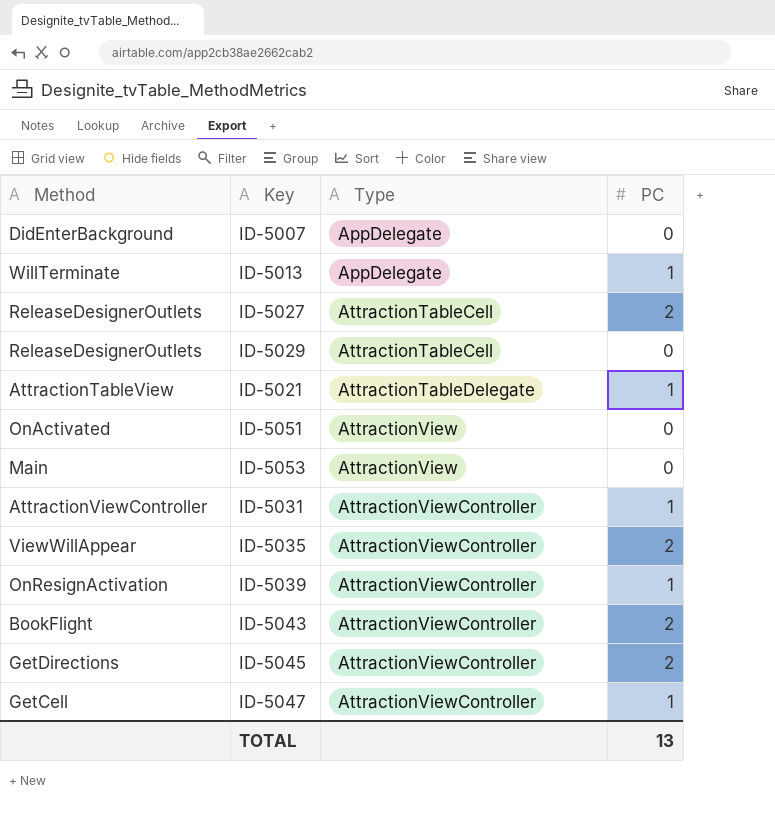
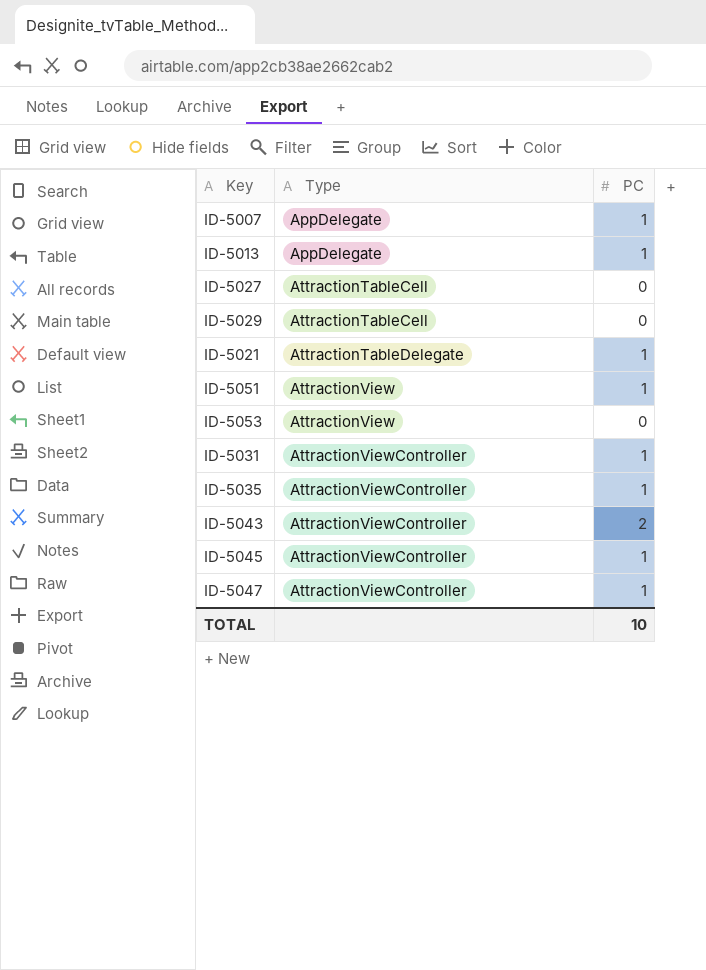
column Method | position: 1 -> none
row ID-5039: OnResignActivation | AttractionViewController | 1 -> none
ID-5007 | PC: 0 -> 1
ID-5027 | PC: 2 -> 0
ID-5051 | PC: 0 -> 1
ID-5035 | PC: 2 -> 1
ID-5045 | PC: 2 -> 1
TOTAL | PC: 13 -> 10

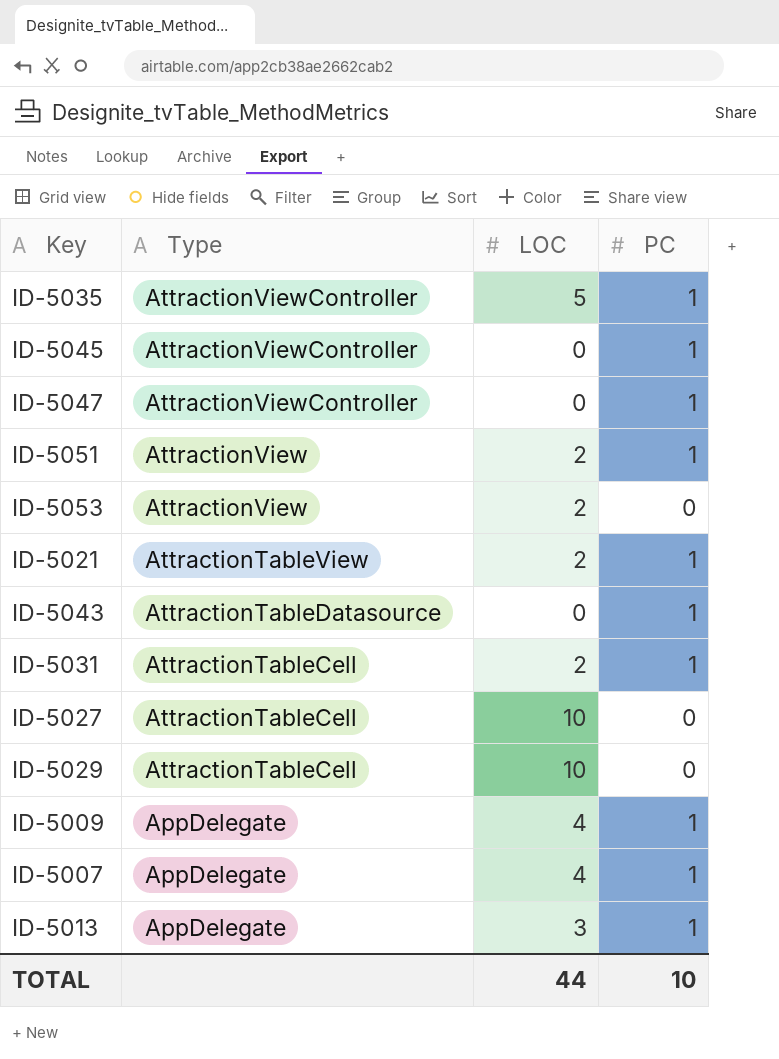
row order: Type ascending -> Type descending
column LOC | position: none -> 3
ID-5021 | Type: AttractionTableDelegate -> AttractionTableView
ID-5043 | Type: AttractionViewController -> AttractionTableDatasource
ID-5043 | PC: 2 -> 1
ID-5031 | Type: AttractionViewController -> AttractionTableCell
row ID-5009: none -> AppDelegate | 4 | 1

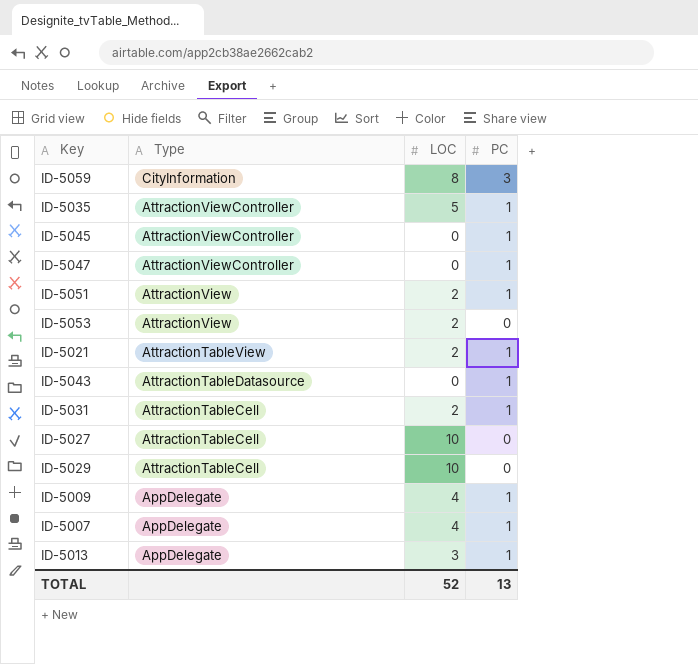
row ID-5059: none -> CityInformation | 8 | 3
TOTAL | LOC: 44 -> 52
TOTAL | PC: 10 -> 13

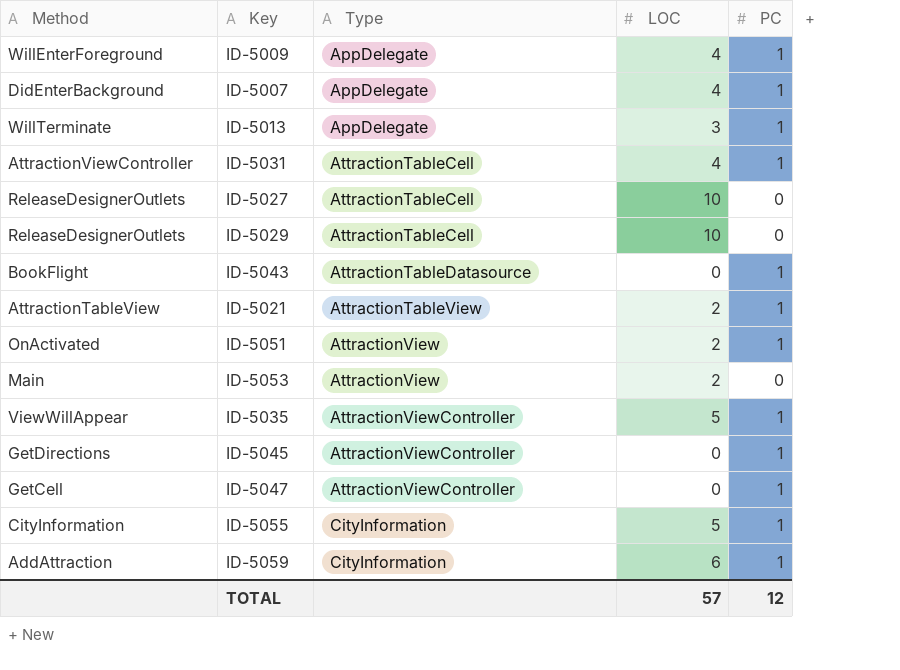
row order: Type descending -> Type ascending
column Method | position: none -> 1
ID-5031 | LOC: 2 -> 4
row ID-5055: none -> CityInformation | CityInformation | 5 | 1
ID-5059 | LOC: 8 -> 6
ID-5059 | PC: 3 -> 1
TOTAL | LOC: 52 -> 57
TOTAL | PC: 13 -> 12

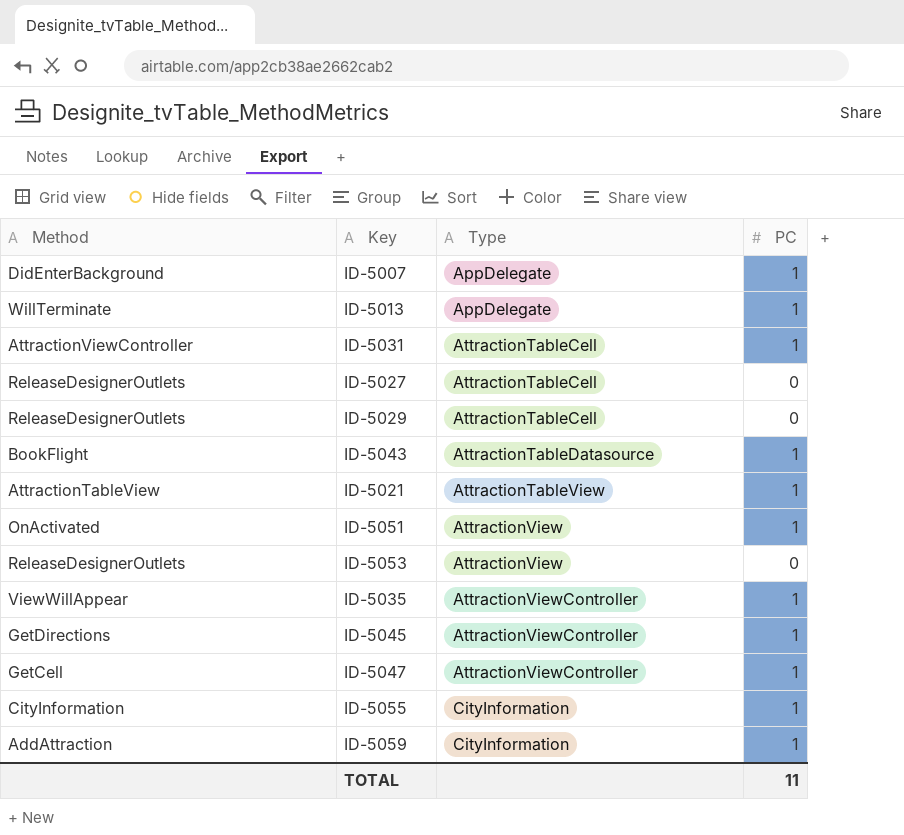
column LOC | position: 4 -> none
row ID-5009: WillEnterForeground | AppDelegate | 4 | 1 -> none
ID-5053 | Method: Main -> ReleaseDesignerOutlets
TOTAL | PC: 12 -> 11

